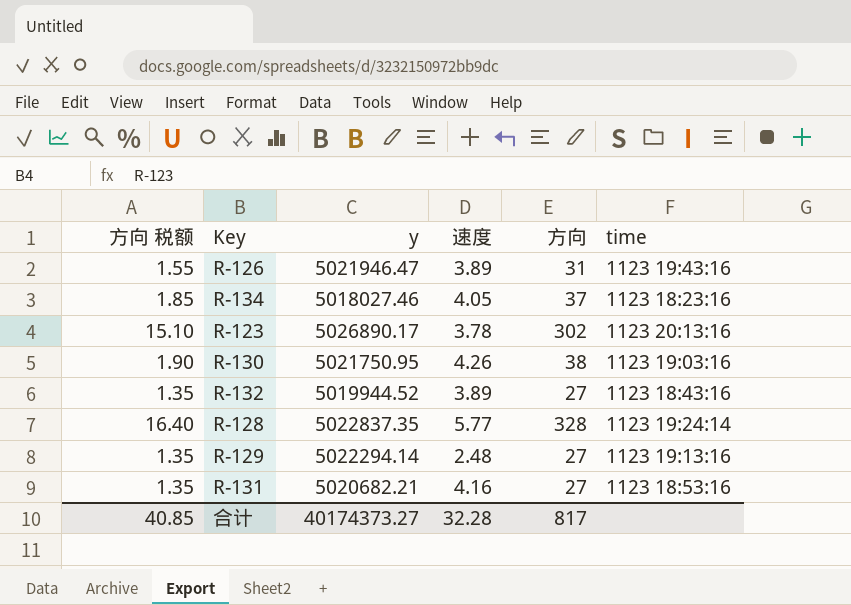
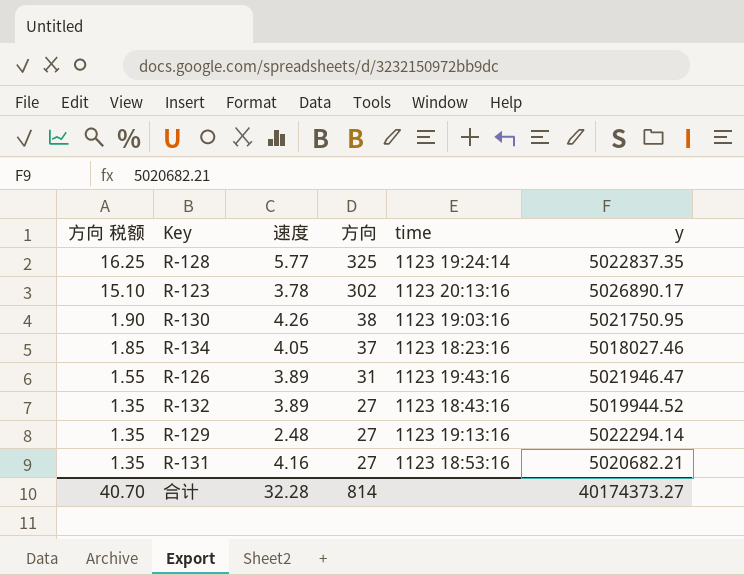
row order: none -> 方向 税额 descending
column y | position: 3 -> 6
R-128 | 方向 税额: 16.40 -> 16.25
R-128 | 方向: 328 -> 325
合计 | 方向 税额: 40.85 -> 40.70
合计 | 方向: 817 -> 814

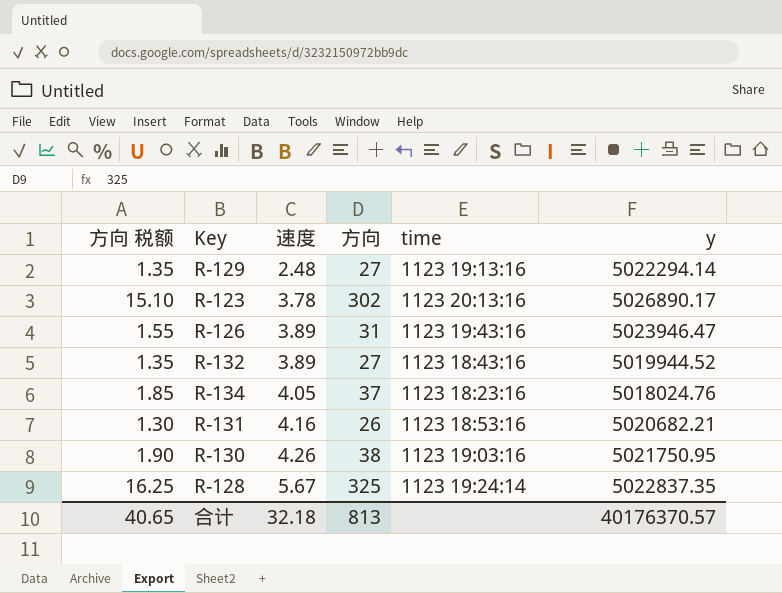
row order: 方向 税额 descending -> 速度 ascending
R-126 | y: 5021946.47 -> 5023946.47
R-134 | y: 5018027.46 -> 5018024.76
R-131 | 方向 税额: 1.35 -> 1.30
R-131 | 方向: 27 -> 26
R-128 | 速度: 5.77 -> 5.67
合计 | 方向 税额: 40.70 -> 40.65
合计 | 速度: 32.28 -> 32.18
合计 | 方向: 814 -> 813
合计 | y: 40174373.27 -> 40176370.57

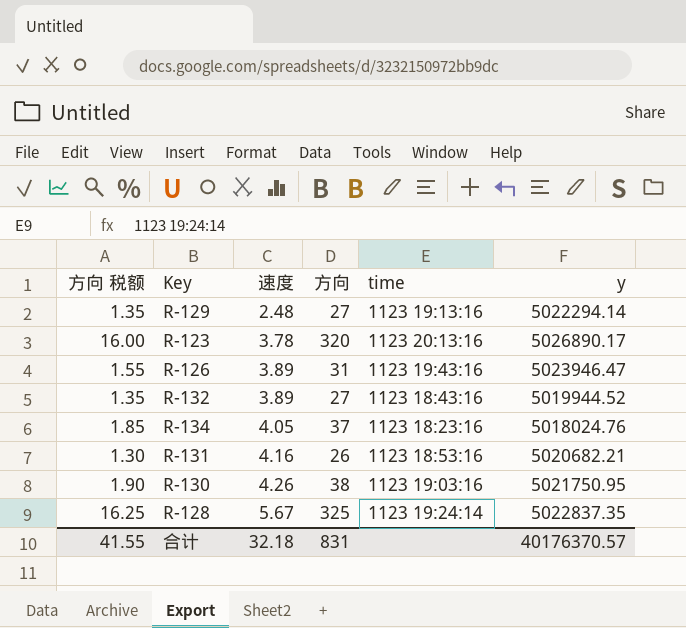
R-123 | 方向 税额: 15.10 -> 16.00
R-123 | 方向: 302 -> 320
合计 | 方向 税额: 40.65 -> 41.55
合计 | 方向: 813 -> 831

